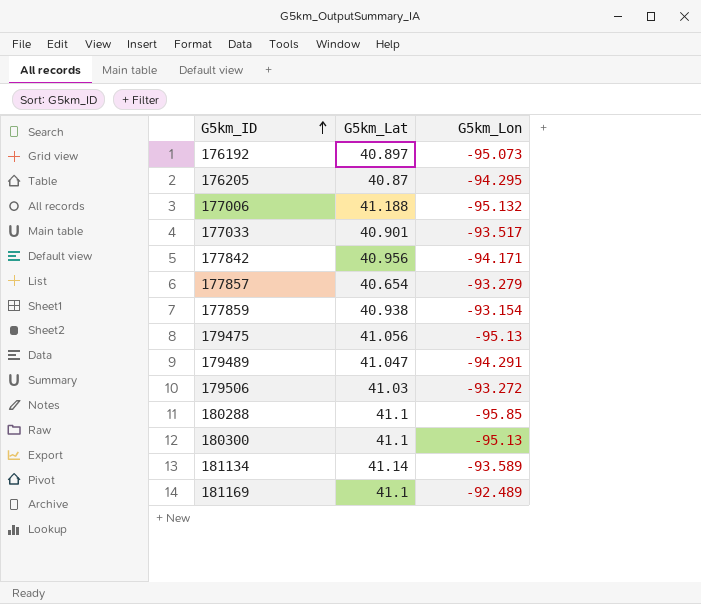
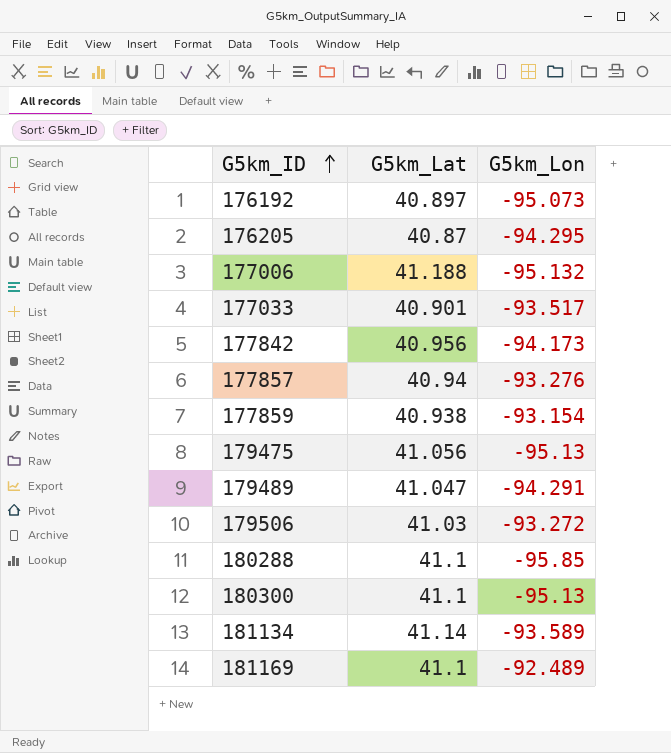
177842 | G5km_Lon: -94.171 -> -94.173
177857 | G5km_Lat: 40.654 -> 40.94
177857 | G5km_Lon: -93.279 -> -93.276

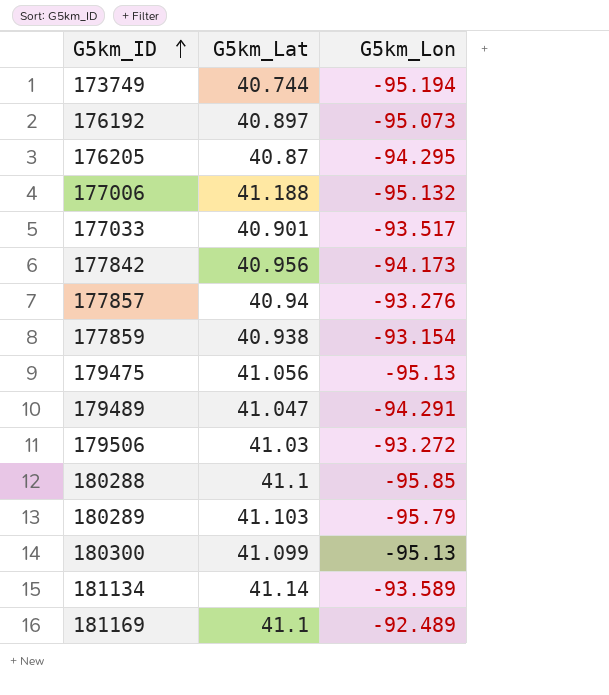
row 173749: none -> 40.744 | -95.194
row 180289: none -> 41.103 | -95.79
180300 | G5km_Lat: 41.1 -> 41.099

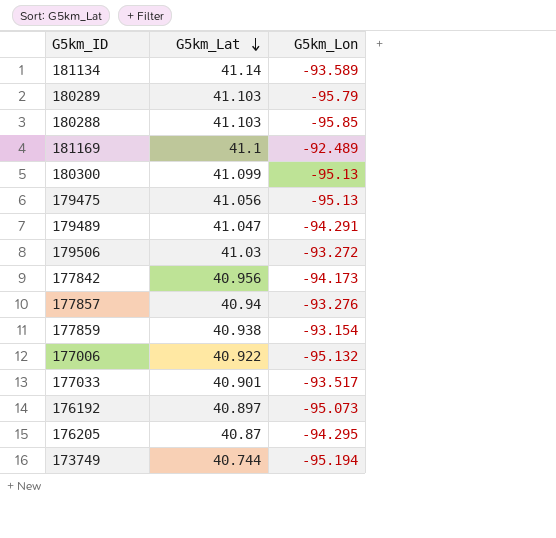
row order: G5km_ID ascending -> G5km_Lat descending
180288 | G5km_Lat: 41.1 -> 41.103
177006 | G5km_Lat: 41.188 -> 40.922

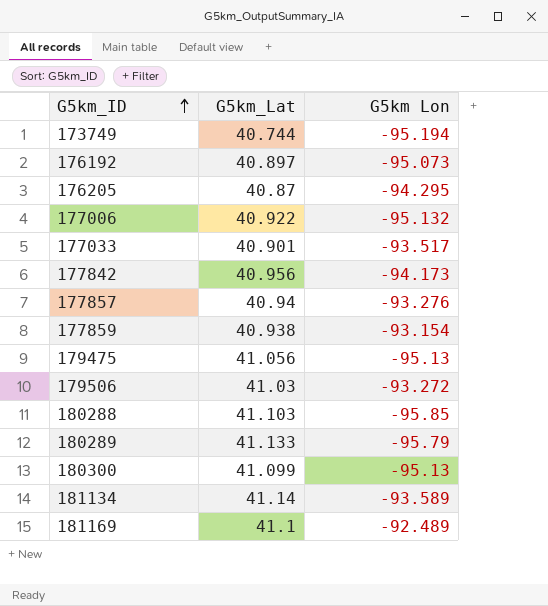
row order: G5km_Lat descending -> G5km_ID ascending
column name: G5km_Lon -> G5km Lon
row 179489: 41.047 | -94.291 -> none
180289 | G5km_Lat: 41.103 -> 41.133

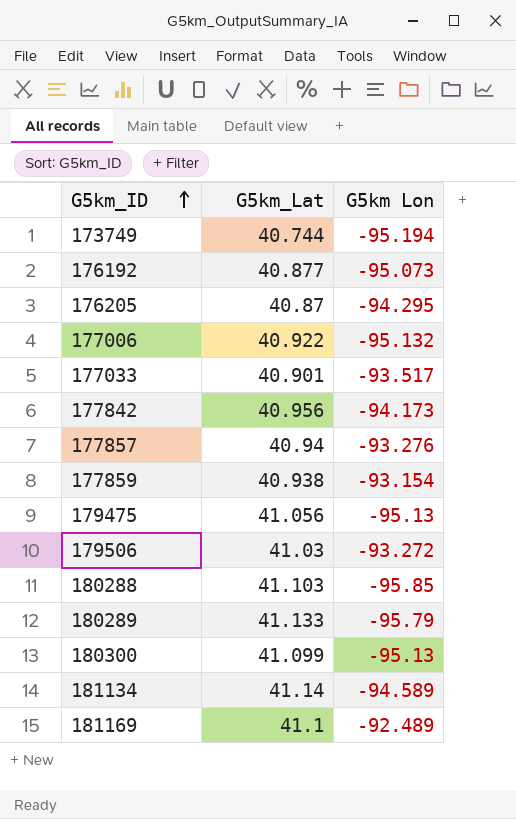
176192 | G5km_Lat: 40.897 -> 40.877
181134 | G5km Lon: -93.589 -> -94.589

